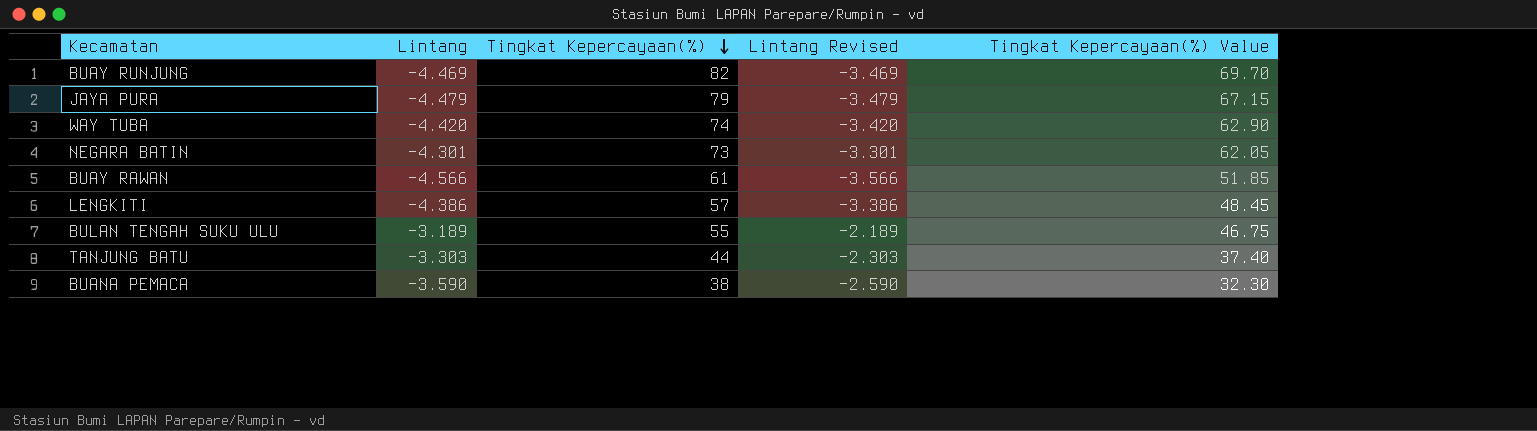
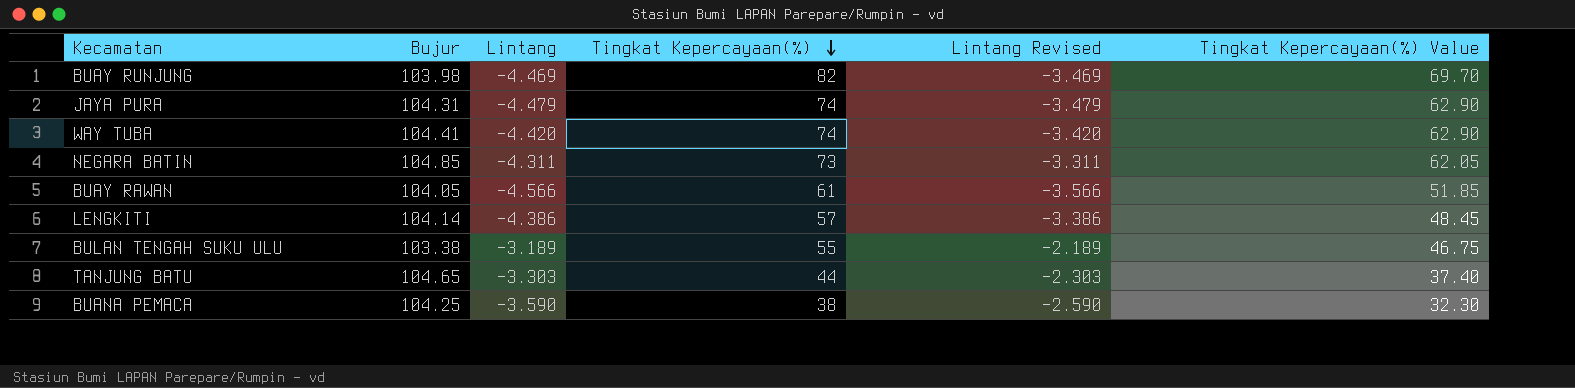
column Bujur | position: none -> 2
JAYA PURA | Tingkat Kepercayaan(%): 79 -> 74
JAYA PURA | Tingkat Kepercayaan(%) Value: 67.15 -> 62.90
NEGARA BATIN | Lintang: -4.301 -> -4.311
NEGARA BATIN | Lintang Revised: -3.301 -> -3.311

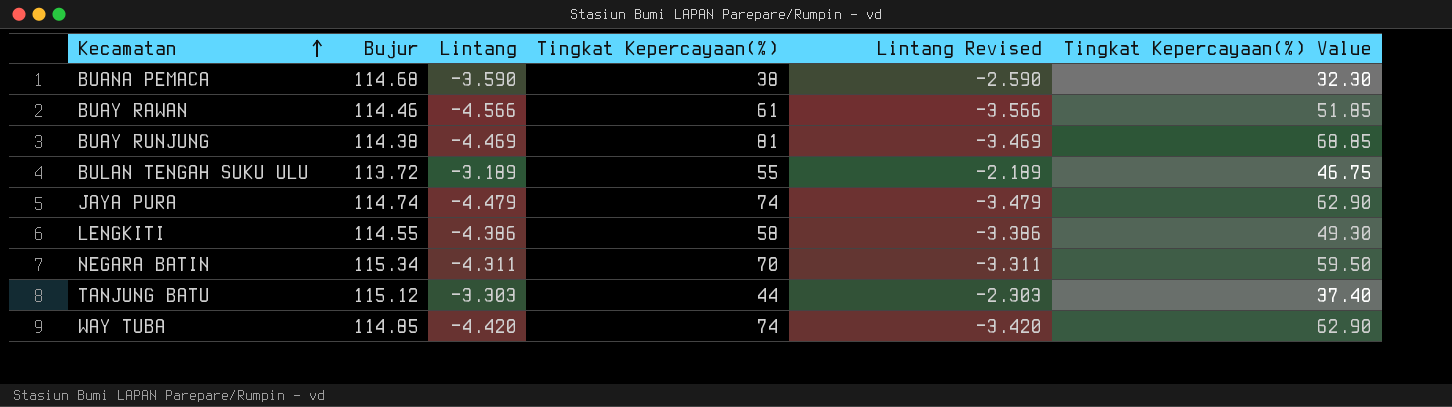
row order: Tingkat Kepercayaan(%) descending -> Kecamatan ascending
BUANA PEMACA | Bujur: 104.25 -> 114.68
BUAY RAWAN | Bujur: 104.05 -> 114.46
BUAY RUNJUNG | Bujur: 103.98 -> 114.38
BUAY RUNJUNG | Tingkat Kepercayaan(%): 82 -> 81
BUAY RUNJUNG | Tingkat Kepercayaan(%) Value: 69.70 -> 68.85
BULAN TENGAH SUKU ULU | Bujur: 103.38 -> 113.72
JAYA PURA | Bujur: 104.31 -> 114.74
LENGKITI | Bujur: 104.14 -> 114.55
LENGKITI | Tingkat Kepercayaan(%): 57 -> 58
LENGKITI | Tingkat Kepercayaan(%) Value: 48.45 -> 49.30
NEGARA BATIN | Bujur: 104.85 -> 115.34
NEGARA BATIN | Tingkat Kepercayaan(%): 73 -> 70
NEGARA BATIN | Tingkat Kepercayaan(%) Value: 62.05 -> 59.50
TANJUNG BATU | Bujur: 104.65 -> 115.12
WAY TUBA | Bujur: 104.41 -> 114.85

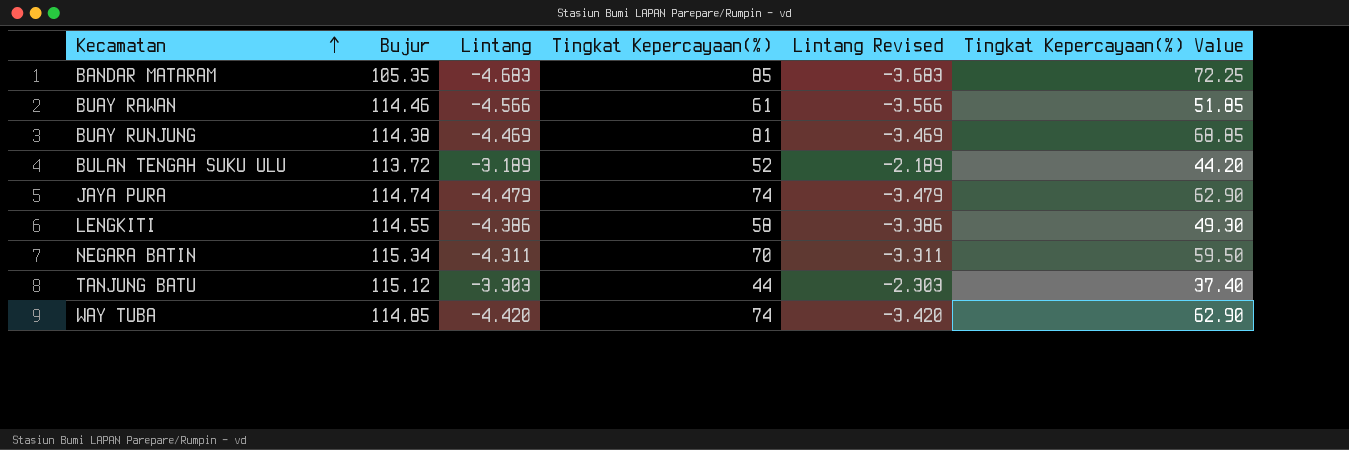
row BUANA PEMACA: 114.68 | -3.590 | 38 | -2.590 | 32.30 -> none
row BANDAR MATARAM: none -> 105.35 | -4.683 | 85 | -3.683 | 72.25
BULAN TENGAH SUKU ULU | Tingkat Kepercayaan(%): 55 -> 52
BULAN TENGAH SUKU ULU | Tingkat Kepercayaan(%) Value: 46.75 -> 44.20

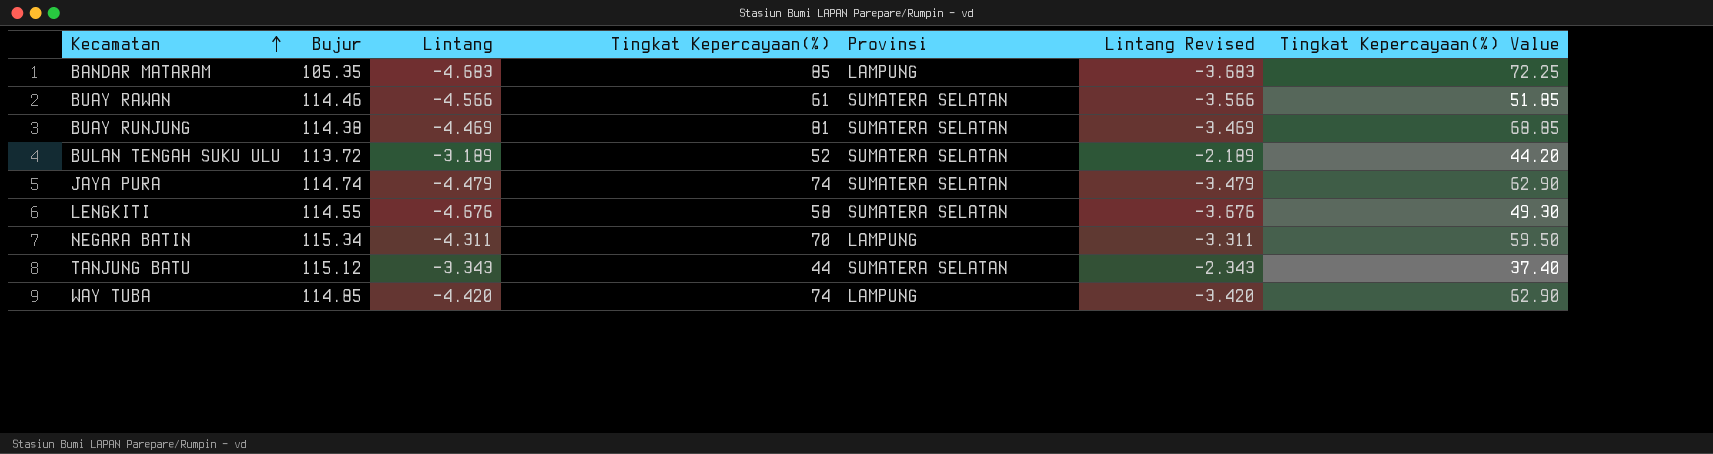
column Provinsi | position: none -> 5
LENGKITI | Lintang: -4.386 -> -4.676
LENGKITI | Lintang Revised: -3.386 -> -3.676
TANJUNG BATU | Lintang: -3.303 -> -3.343
TANJUNG BATU | Lintang Revised: -2.303 -> -2.343

